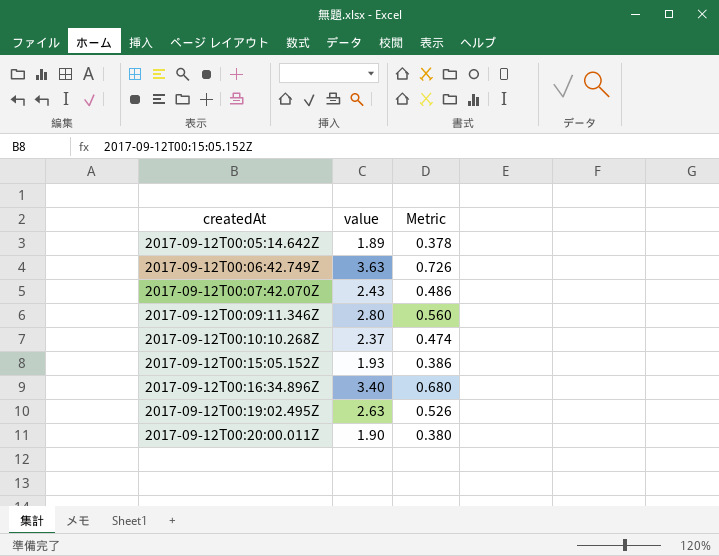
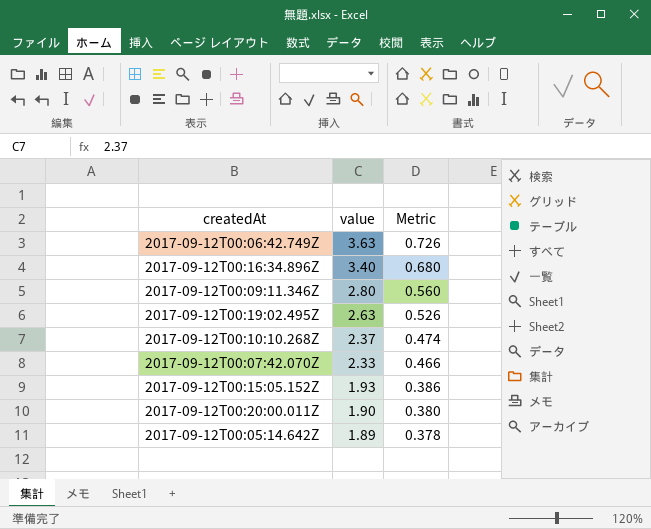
row order: createdAt ascending -> value descending
2017-09-12T00:07:42.070Z | value: 2.43 -> 2.33
2017-09-12T00:07:42.070Z | Metric: 0.486 -> 0.466

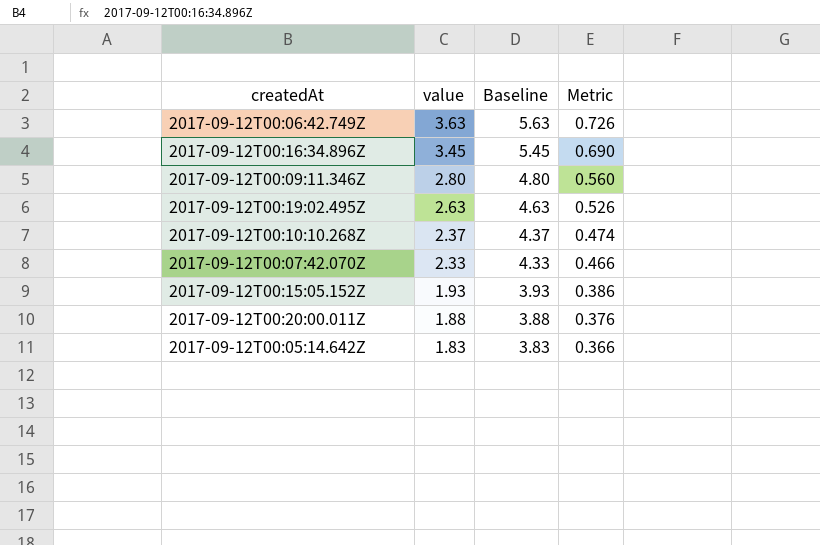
column Baseline | formula: none -> [value] + 2
2017-09-12T00:16:34.896Z | value: 3.40 -> 3.45
2017-09-12T00:16:34.896Z | Metric: 0.680 -> 0.690
2017-09-12T00:20:00.011Z | value: 1.90 -> 1.88
2017-09-12T00:20:00.011Z | Metric: 0.380 -> 0.376
2017-09-12T00:05:14.642Z | value: 1.89 -> 1.83
2017-09-12T00:05:14.642Z | Metric: 0.378 -> 0.366

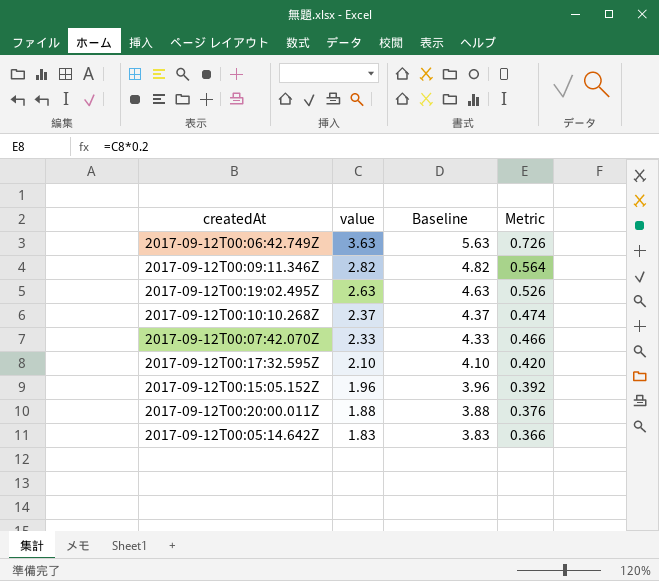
row 2017-09-12T00:16:34.896Z: 3.45 | 5.45 | 0.690 -> none
2017-09-12T00:09:11.346Z | value: 2.80 -> 2.82
2017-09-12T00:09:11.346Z | Baseline: 4.80 -> 4.82
2017-09-12T00:09:11.346Z | Metric: 0.560 -> 0.564
row 2017-09-12T00:17:32.595Z: none -> 2.10 | 4.10 | 0.420
2017-09-12T00:15:05.152Z | value: 1.93 -> 1.96
2017-09-12T00:15:05.152Z | Baseline: 3.93 -> 3.96
2017-09-12T00:15:05.152Z | Metric: 0.386 -> 0.392

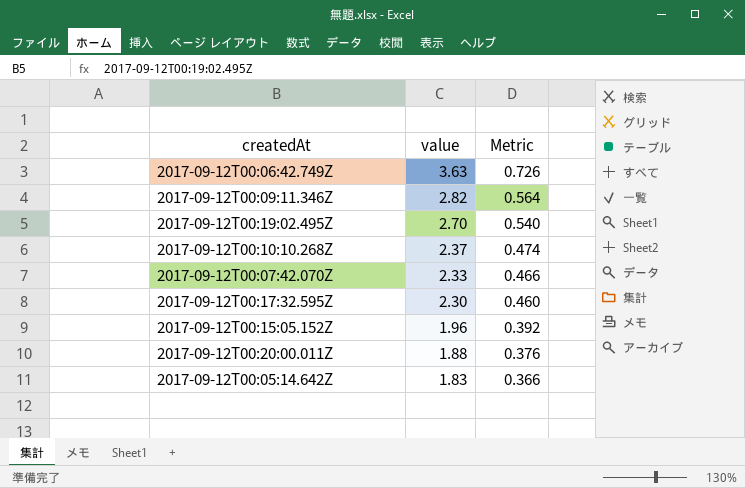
column Baseline | formula: [value] + 2 -> none
2017-09-12T00:19:02.495Z | value: 2.63 -> 2.70
2017-09-12T00:19:02.495Z | Metric: 0.526 -> 0.540
2017-09-12T00:17:32.595Z | value: 2.10 -> 2.30
2017-09-12T00:17:32.595Z | Metric: 0.420 -> 0.460

